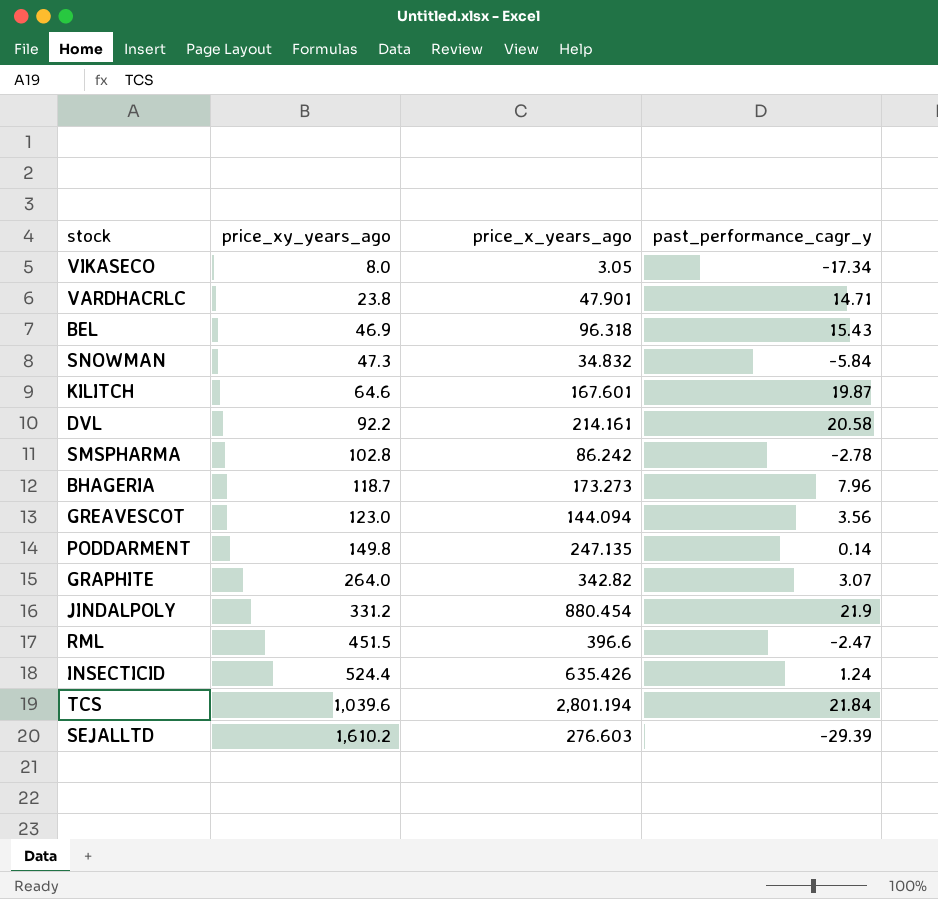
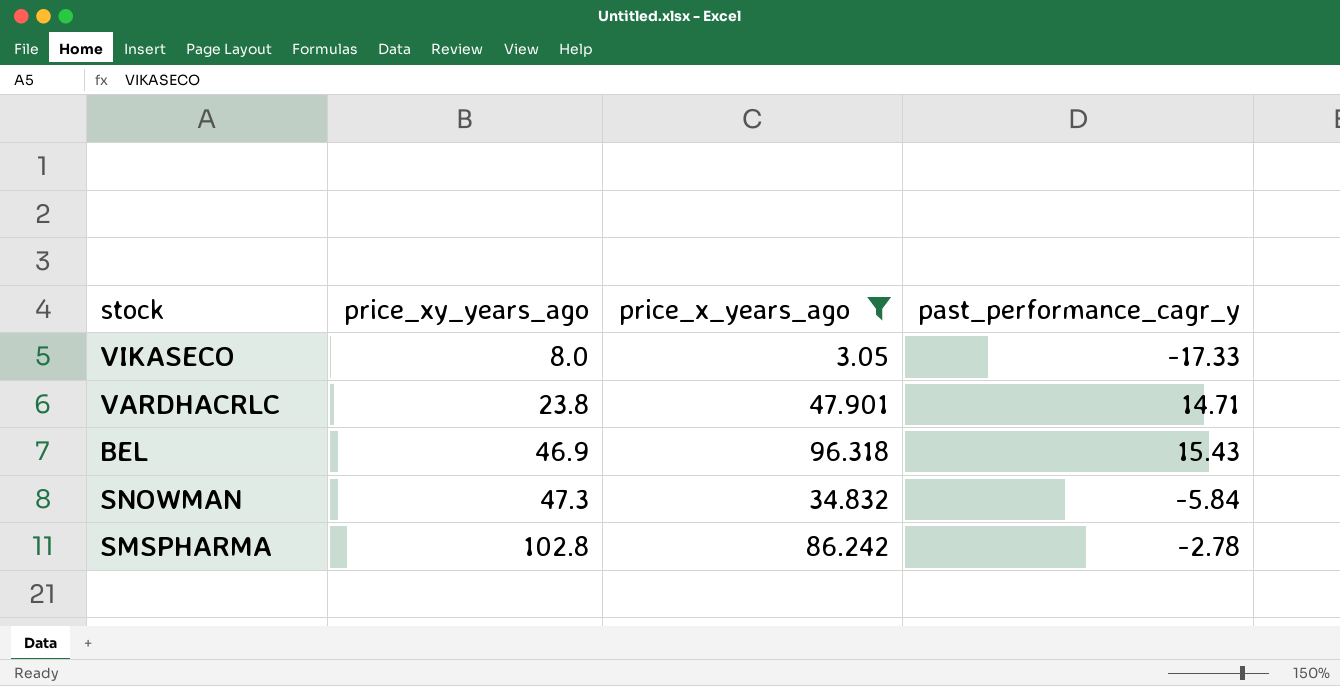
filter: none -> price_x_years_ago <= 96.318
VIKASECO | past_performance_cagr_y: -17.34 -> -17.33

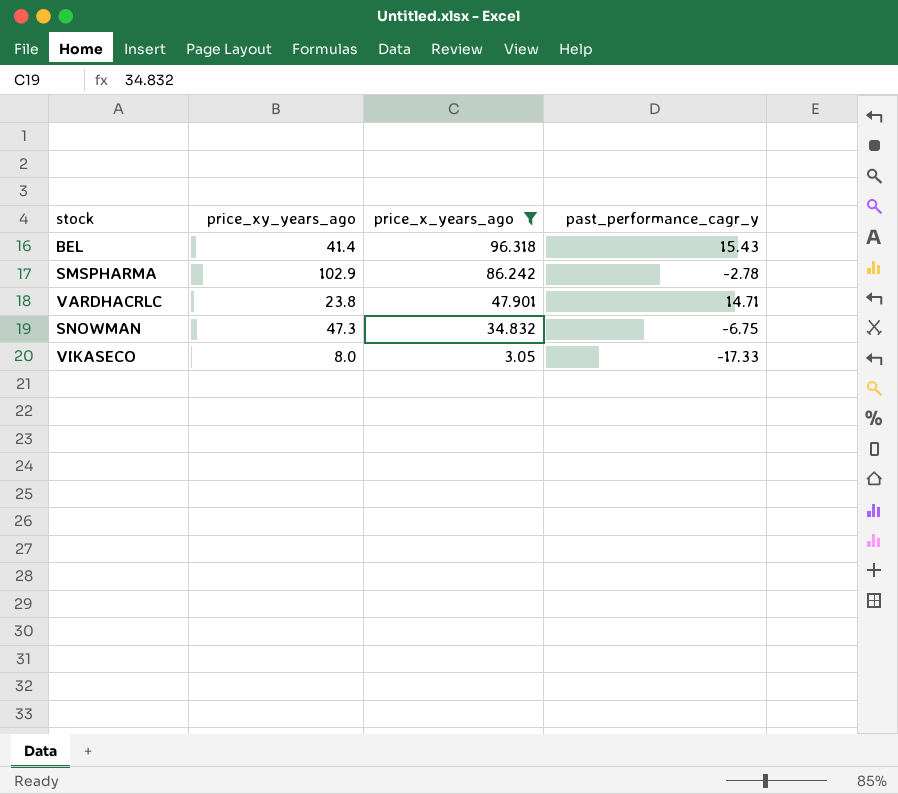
row order: price_xy_years_ago ascending -> price_x_years_ago descending
BEL | price_xy_years_ago: 46.9 -> 41.4
SMSPHARMA | price_xy_years_ago: 102.8 -> 102.9
SNOWMAN | past_performance_cagr_y: -5.84 -> -6.75

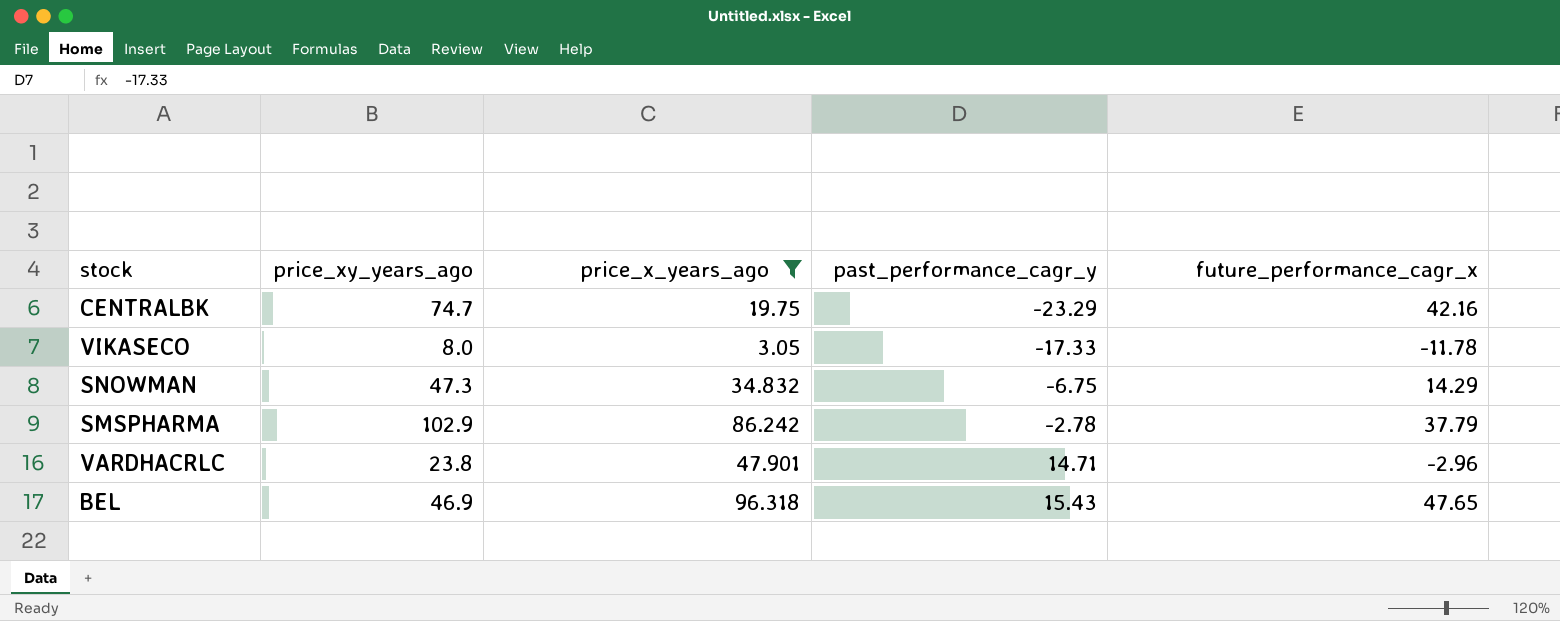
row order: price_x_years_ago descending -> past_performance_cagr_y ascending
column future_performance_cagr_x | position: none -> 5
row CENTRALBK: none -> 74.7 | 19.75 | -23.29 | 42.16
BEL | price_xy_years_ago: 41.4 -> 46.9

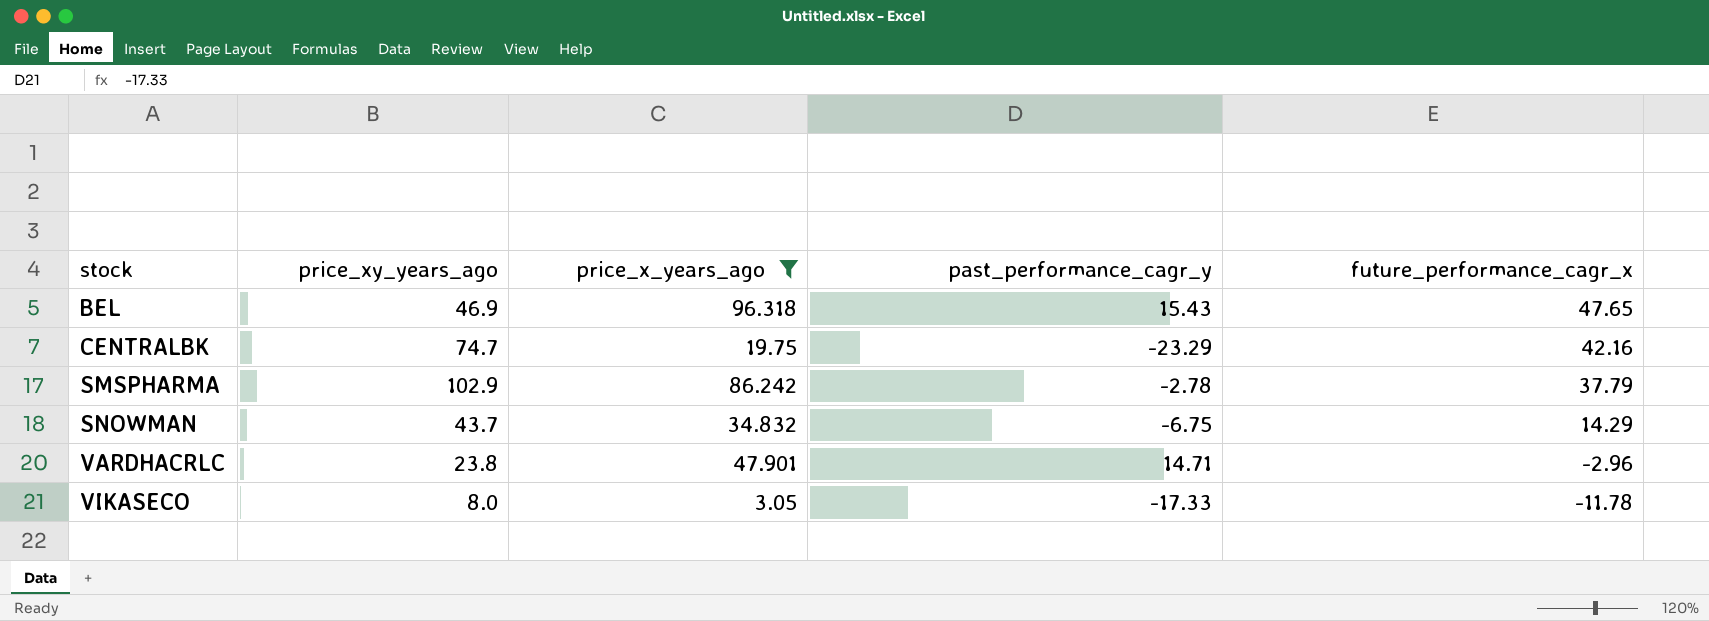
row order: past_performance_cagr_y ascending -> stock ascending
SNOWMAN | price_xy_years_ago: 47.3 -> 43.7

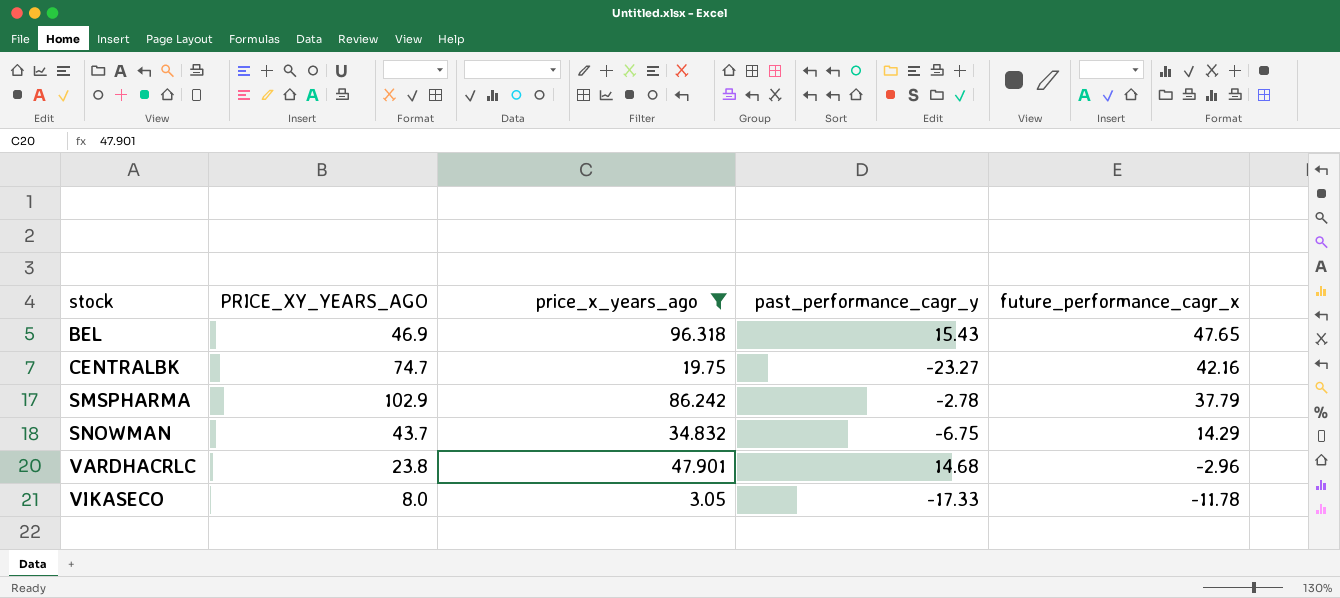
column name: price_xy_years_ago -> PRICE_XY_YEARS_AGO
CENTRALBK | past_performance_cagr_y: -23.29 -> -23.27
VARDHACRLC | past_performance_cagr_y: 14.71 -> 14.68

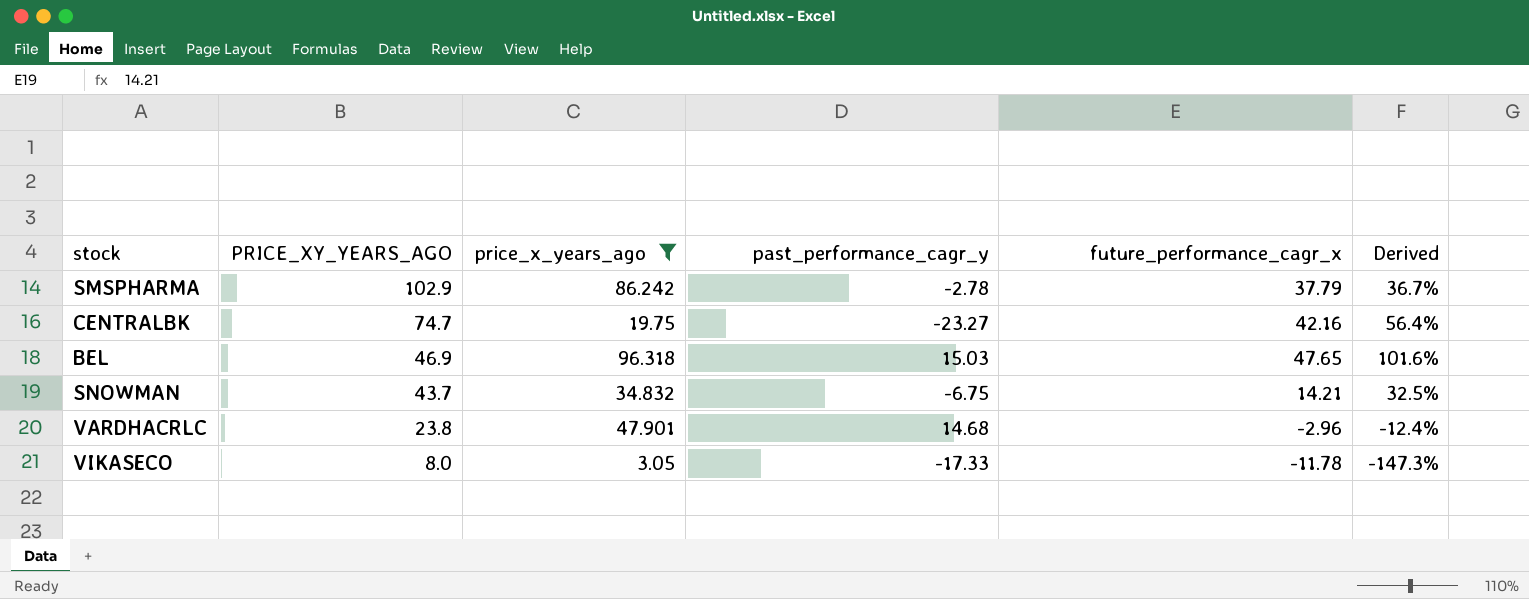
row order: stock ascending -> PRICE_XY_YEARS_AGO descending
column Derived | formula: none -> [future_performance_cagr_x] / [PRICE_XY_YEARS_AGO]
BEL | past_performance_cagr_y: 15.43 -> 15.03
SNOWMAN | future_performance_cagr_x: 14.29 -> 14.21

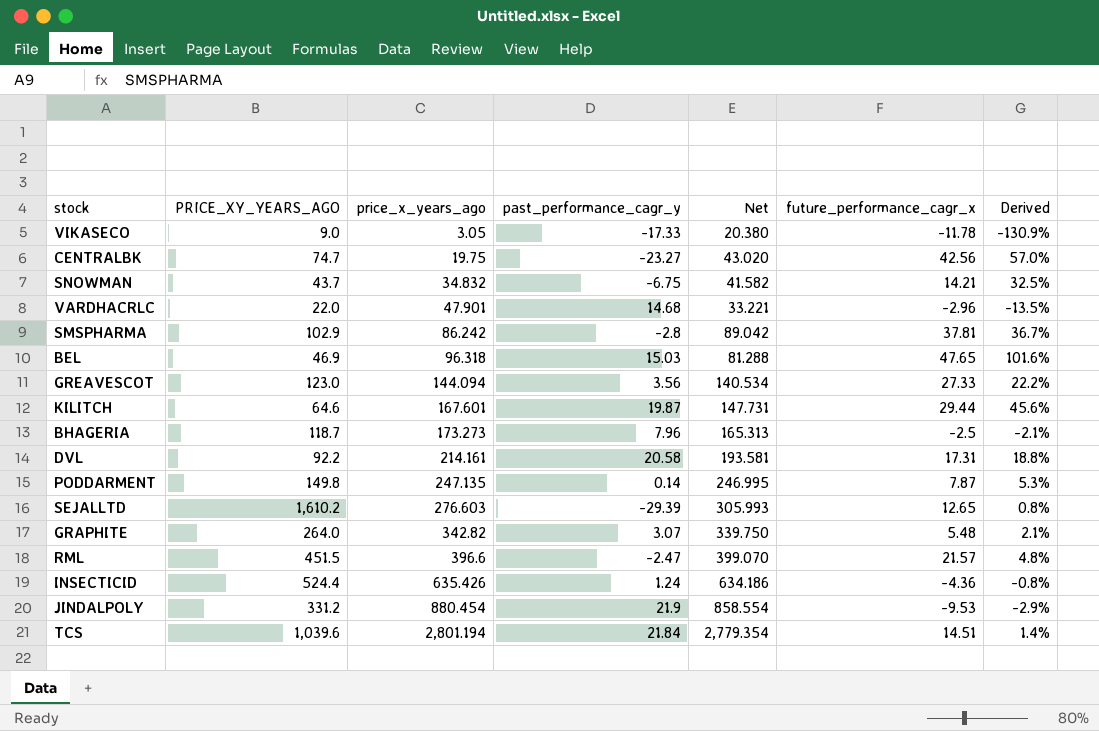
filter: price_x_years_ago <= 96.318 -> none
row order: PRICE_XY_YEARS_AGO descending -> price_x_years_ago ascending
column Net | formula: none -> [price_x_years_ago] - [past_performance_cagr_y]
VIKASECO | PRICE_XY_YEARS_AGO: 8.0 -> 9.0
VIKASECO | Derived: -147.3% -> -130.9%
CENTRALBK | future_performance_cagr_x: 42.16 -> 42.56
CENTRALBK | Derived: 56.4% -> 57.0%
VARDHACRLC | PRICE_XY_YEARS_AGO: 23.8 -> 22.0
VARDHACRLC | Derived: -12.4% -> -13.5%
SMSPHARMA | past_performance_cagr_y: -2.78 -> -2.8
SMSPHARMA | future_performance_cagr_x: 37.79 -> 37.81

